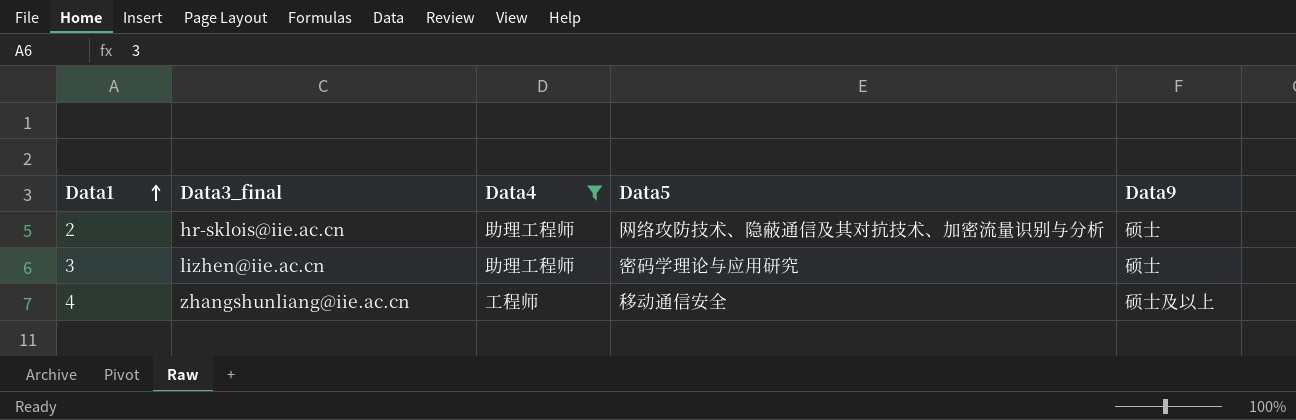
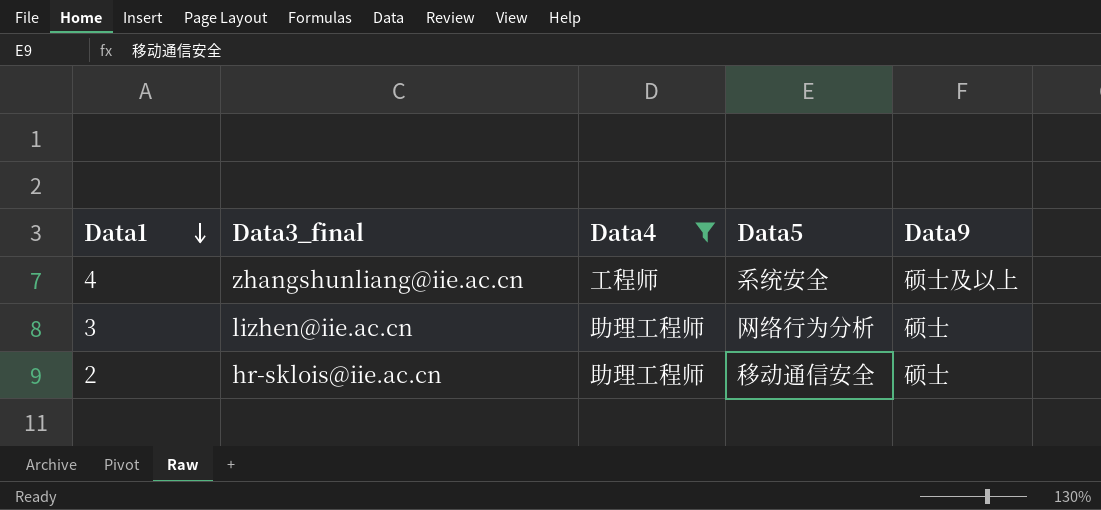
row order: Data1 ascending -> Data1 descending
4 | Data5: 移动通信安全 -> 系统安全
3 | Data5: 密码学理论与应用研究 -> 网络行为分析
2 | Data5: 网络攻防技术、隐蔽通信及其对抗技术、加密流量识别与分析 -> 移动通信安全

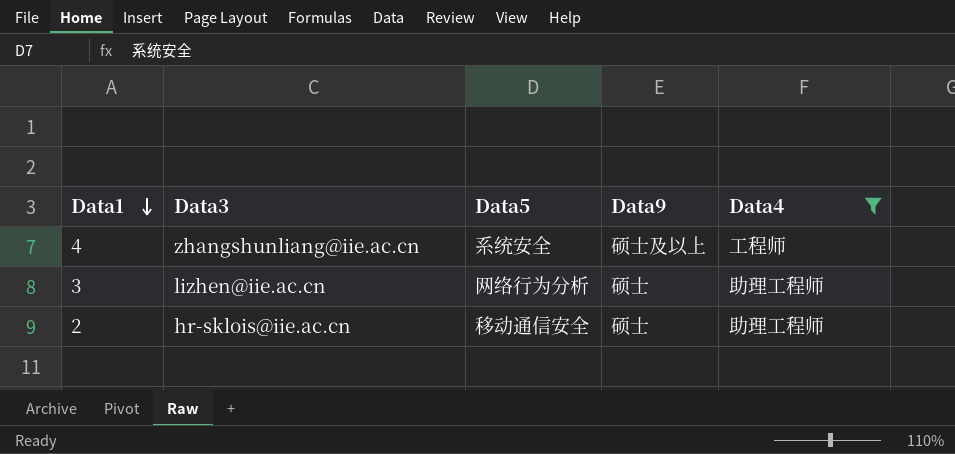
column name: Data3_final -> Data3
column Data4 | position: 3 -> 5

